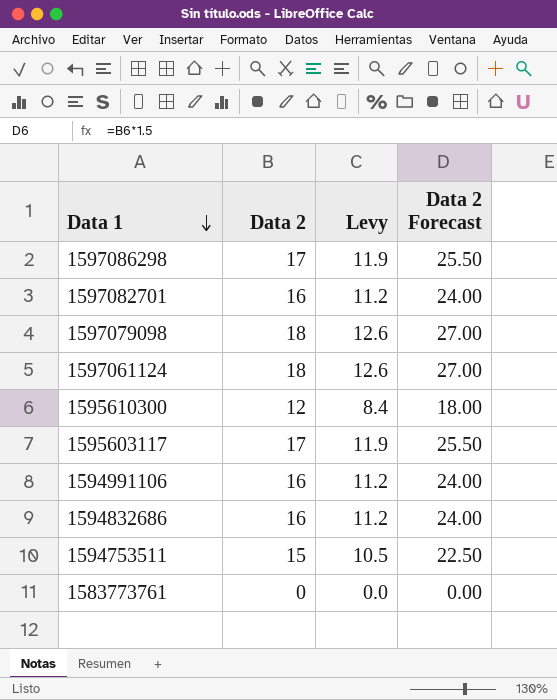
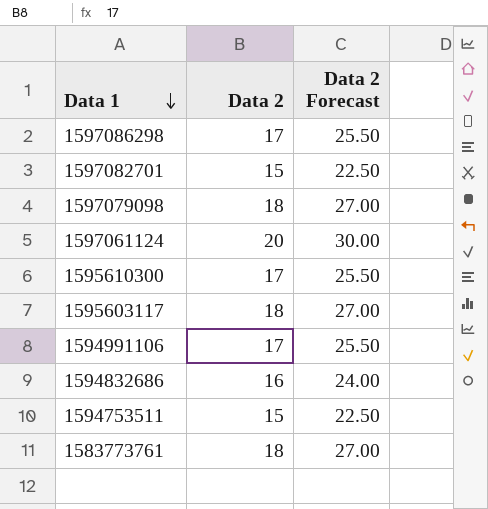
column Levy | formula: [Data 2] * 0.7 -> none
1597082701 | Data 2: 16 -> 15
1597082701 | Data 2 Forecast: 24.00 -> 22.50
1597061124 | Data 2: 18 -> 20
1597061124 | Data 2 Forecast: 27.00 -> 30.00
1595610300 | Data 2: 12 -> 17
1595610300 | Data 2 Forecast: 18.00 -> 25.50
1595603117 | Data 2: 17 -> 18
1595603117 | Data 2 Forecast: 25.50 -> 27.00
1594991106 | Data 2: 16 -> 17
1594991106 | Data 2 Forecast: 24.00 -> 25.50
1583773761 | Data 2: 0 -> 18
1583773761 | Data 2 Forecast: 0.00 -> 27.00

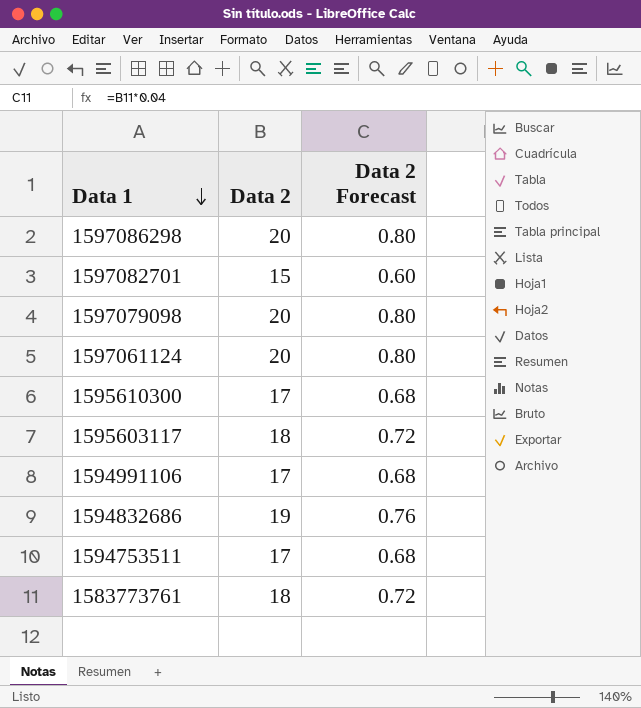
column Data 2 Forecast | formula: [Data 2] * 1.5 -> [Data 2] * 0.04
1597086298 | Data 2: 17 -> 20
1597079098 | Data 2: 18 -> 20
1594832686 | Data 2: 16 -> 19
1594753511 | Data 2: 15 -> 17

